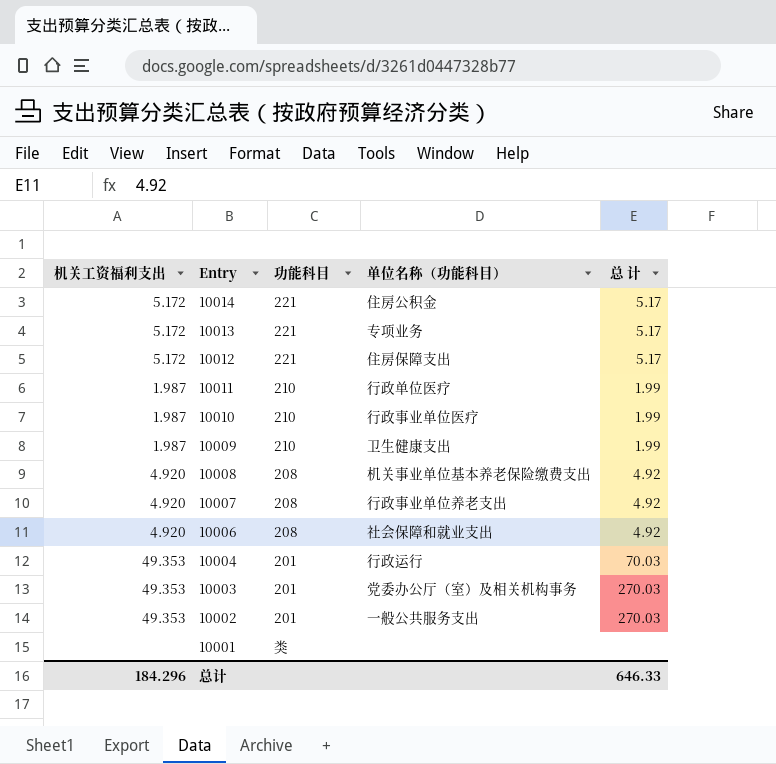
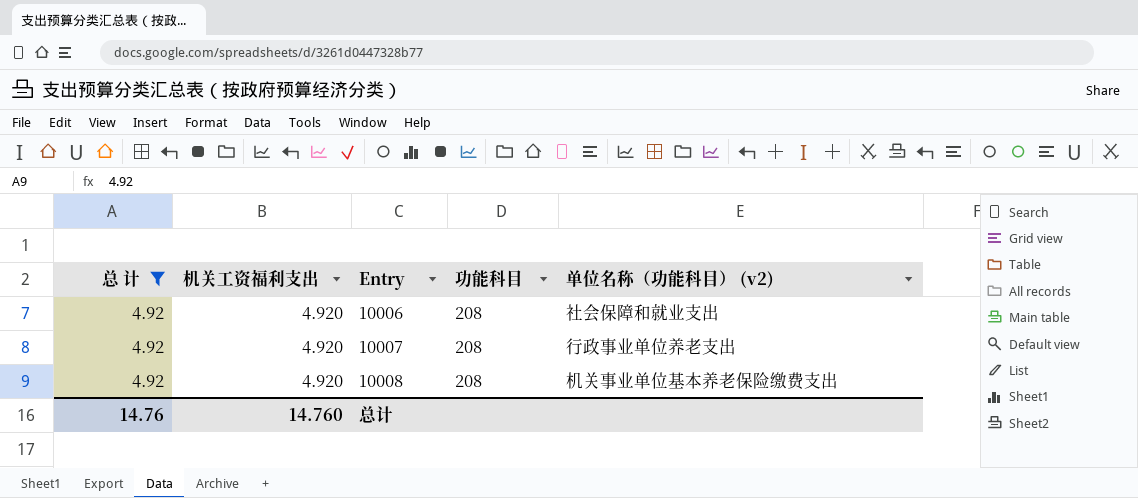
filter: none -> 总 计 = 4.92
row order: Entry descending -> Entry ascending
column 总 计 | position: 5 -> 1
column name: 单位名称（功能科目） -> 单位名称（功能科目） (v2)
总计 | 总 计: 646.33 -> 14.76
总计 | 机关工资福利支出: 184.296 -> 14.760

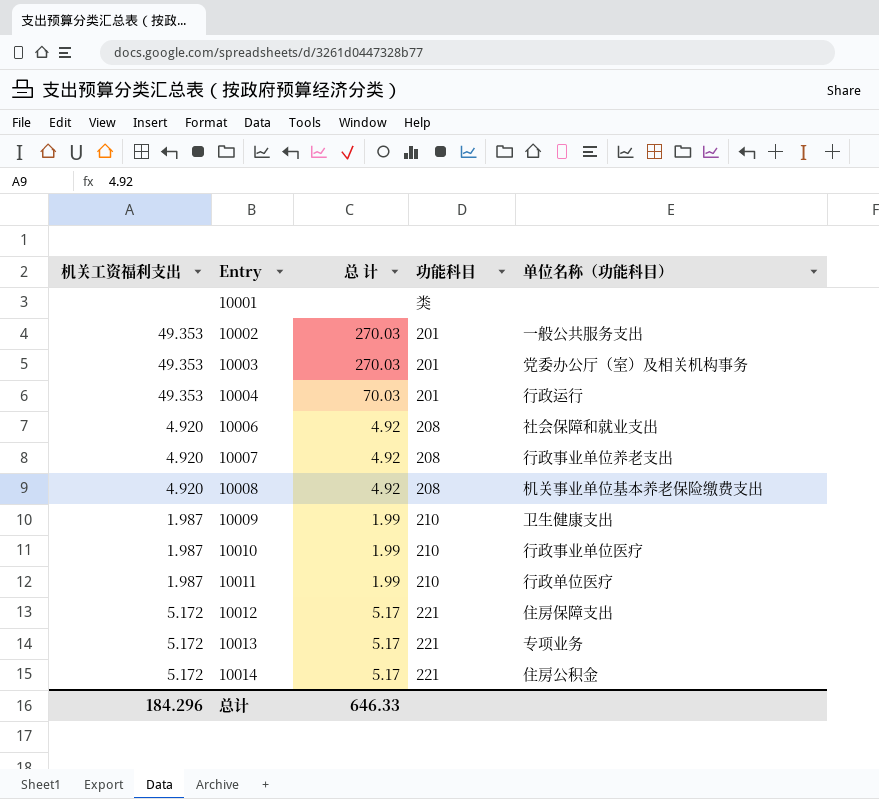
filter: 总 计 = 4.92 -> none
column 总 计 | position: 1 -> 3
column name: 单位名称（功能科目） (v2) -> 单位名称（功能科目）
总计 | 机关工资福利支出: 14.760 -> 184.296
总计 | 总 计: 14.76 -> 646.33

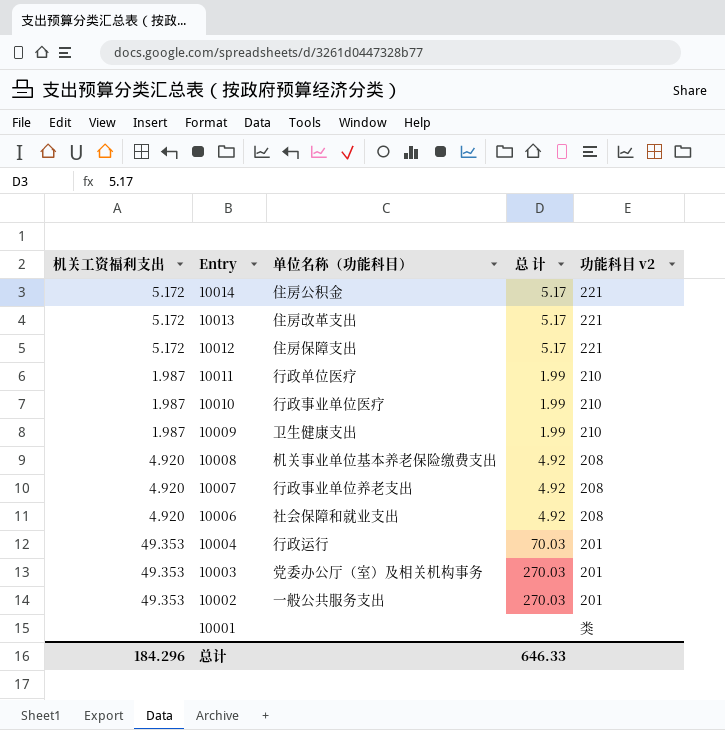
row order: Entry ascending -> Entry descending
column 单位名称（功能科目） | position: 5 -> 3
column name: 功能科目 -> 功能科目 v2
10013 | 单位名称（功能科目）: 专项业务 -> 住房改革支出

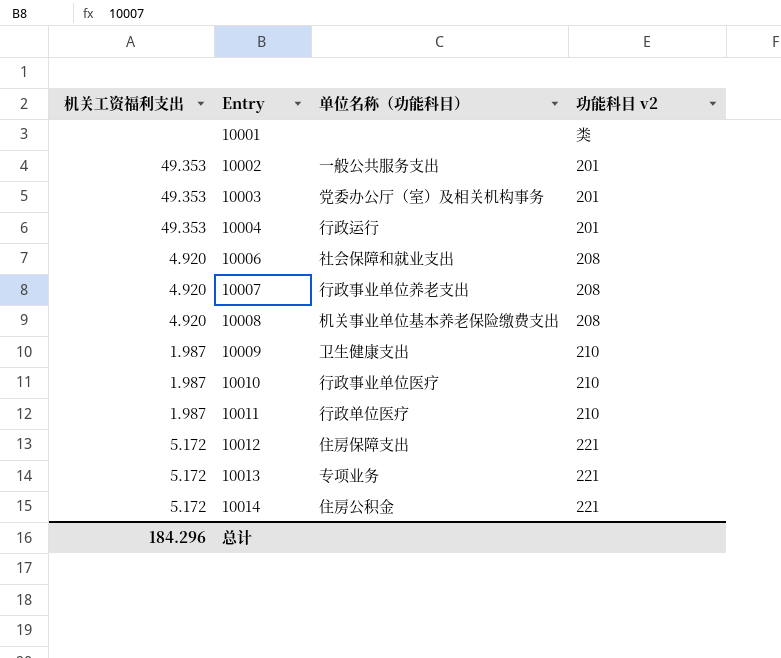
row order: Entry descending -> Entry ascending
column 总 计 | position: 4 -> none
10013 | 单位名称（功能科目）: 住房改革支出 -> 专项业务

